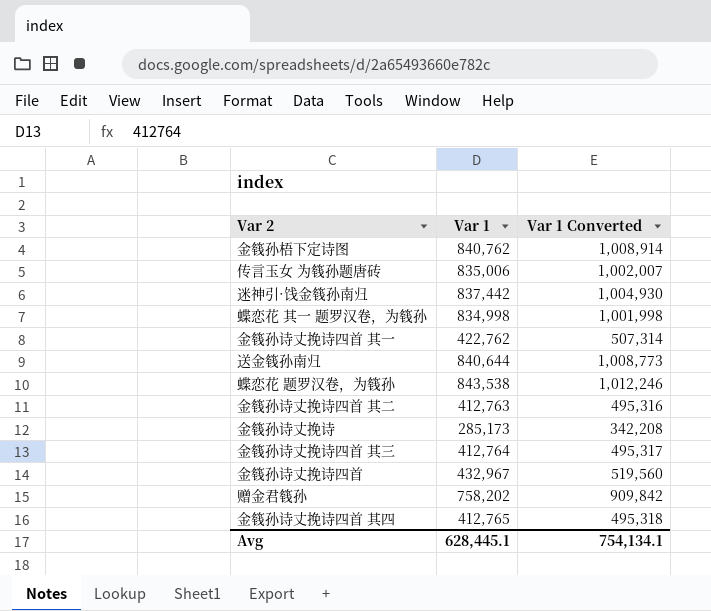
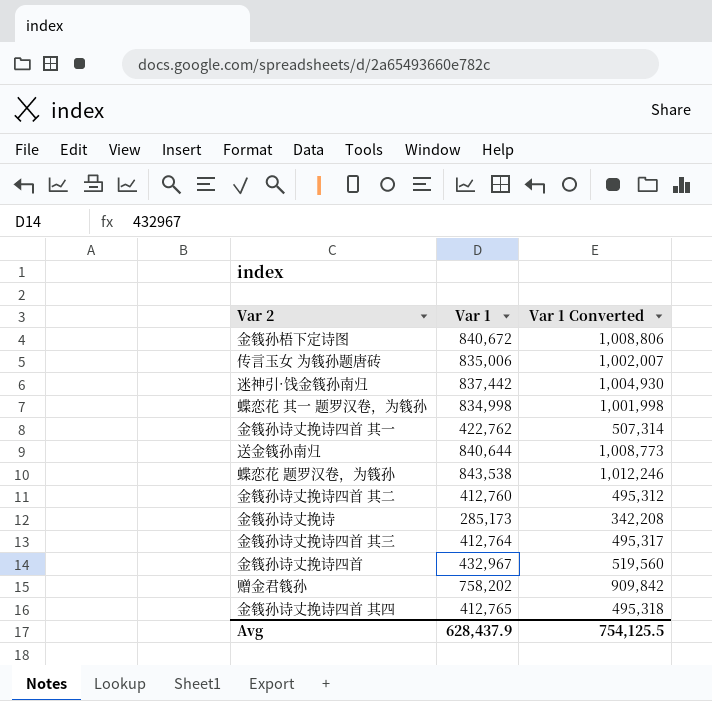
金篯孙梧下定诗图 | Var 1: 840,762 -> 840,672
金篯孙梧下定诗图 | Var 1 Converted: 1,008,914 -> 1,008,806
金篯孙诗丈挽诗四首 其二 | Var 1: 412,763 -> 412,760
金篯孙诗丈挽诗四首 其二 | Var 1 Converted: 495,316 -> 495,312
Avg | Var 1: 628,445.1 -> 628,437.9
Avg | Var 1 Converted: 754,134.1 -> 754,125.5

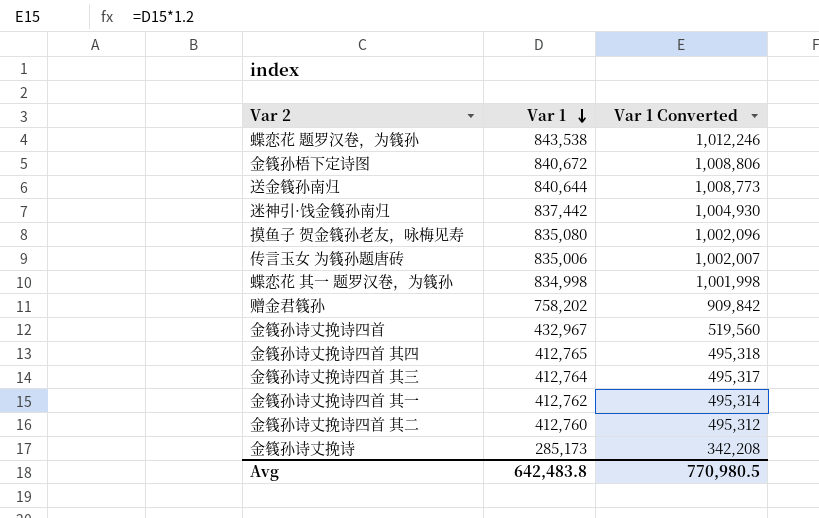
row order: none -> Var 1 descending
row 摸鱼子 贺金篯孙老友，咏梅见寿: none -> 835,080 | 1,002,096
金篯孙诗丈挽诗四首 其一 | Var 1: 422,762 -> 412,762
金篯孙诗丈挽诗四首 其一 | Var 1 Converted: 507,314 -> 495,314
Avg | Var 1: 628,437.9 -> 642,483.8
Avg | Var 1 Converted: 754,125.5 -> 770,980.5

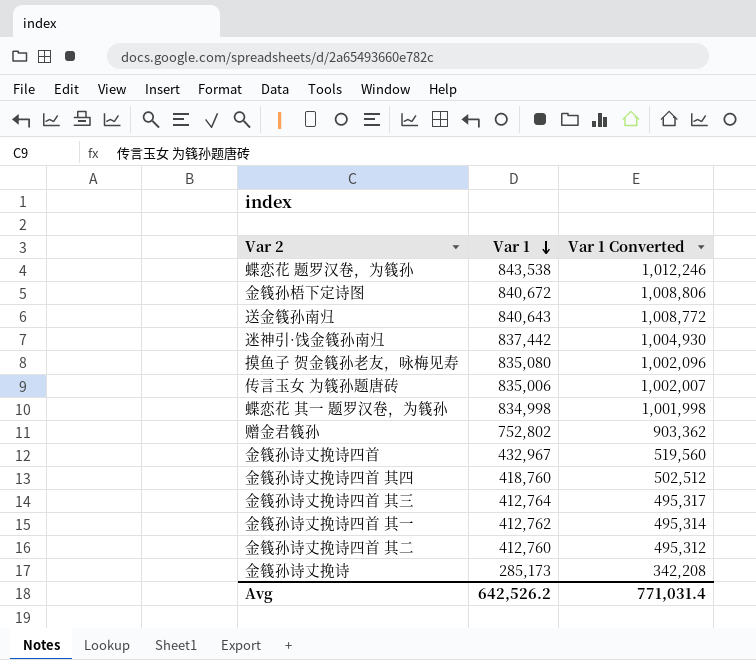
送金篯孙南归 | Var 1: 840,644 -> 840,643
送金篯孙南归 | Var 1 Converted: 1,008,773 -> 1,008,772
赠金君篯孙 | Var 1: 758,202 -> 752,802
赠金君篯孙 | Var 1 Converted: 909,842 -> 903,362
金篯孙诗丈挽诗四首 其四 | Var 1: 412,765 -> 418,760
金篯孙诗丈挽诗四首 其四 | Var 1 Converted: 495,318 -> 502,512
Avg | Var 1: 642,483.8 -> 642,526.2
Avg | Var 1 Converted: 770,980.5 -> 771,031.4

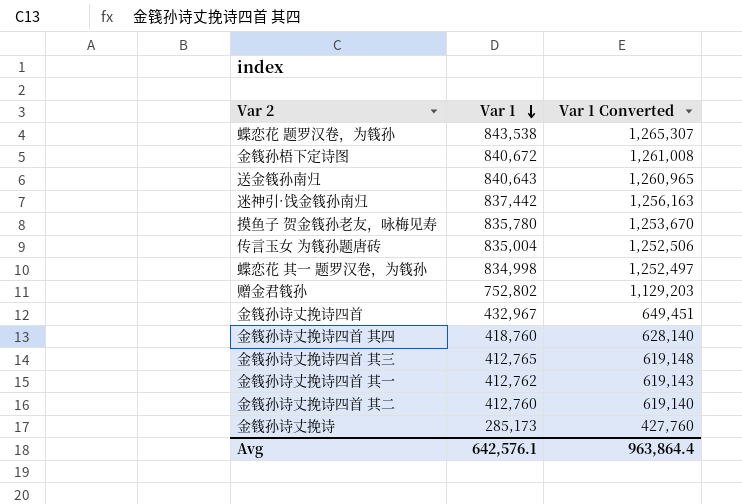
column Var 1 Converted | formula: [Var 1] * 1.2 -> [Var 1] * 1.5
摸鱼子 贺金篯孙老友，咏梅见寿 | Var 1: 835,080 -> 835,780
传言玉女 为篯孙题唐砖 | Var 1: 835,006 -> 835,004
金篯孙诗丈挽诗四首 其三 | Var 1: 412,764 -> 412,765
Avg | Var 1: 642,526.2 -> 642,576.1
Avg | Var 1 Converted: 771,031.4 -> 963,864.4

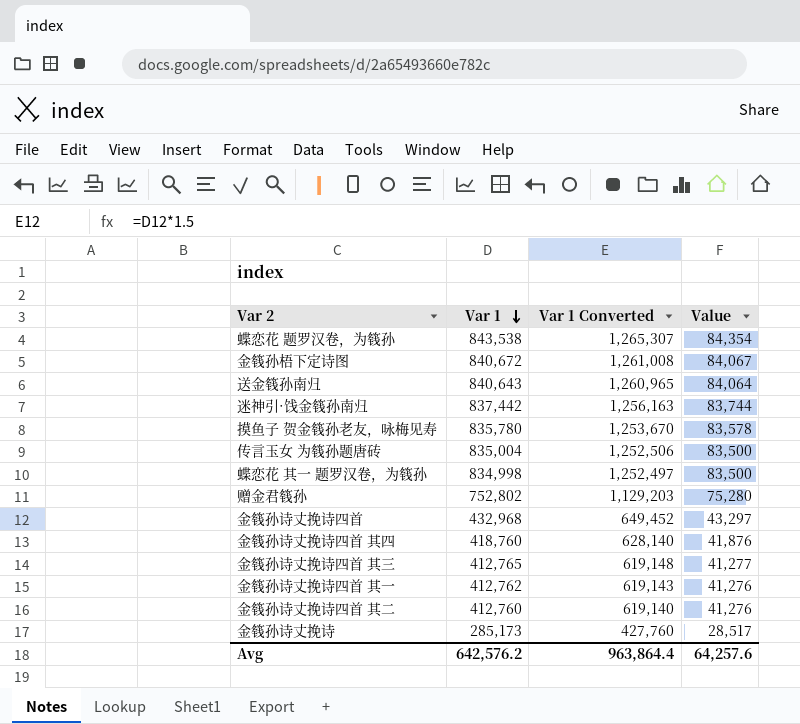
column Value | formula: none -> [Var 1] * 0.1
金篯孙诗丈挽诗四首 | Var 1: 432,967 -> 432,968
金篯孙诗丈挽诗四首 | Var 1 Converted: 649,451 -> 649,452
Avg | Var 1: 642,576.1 -> 642,576.2

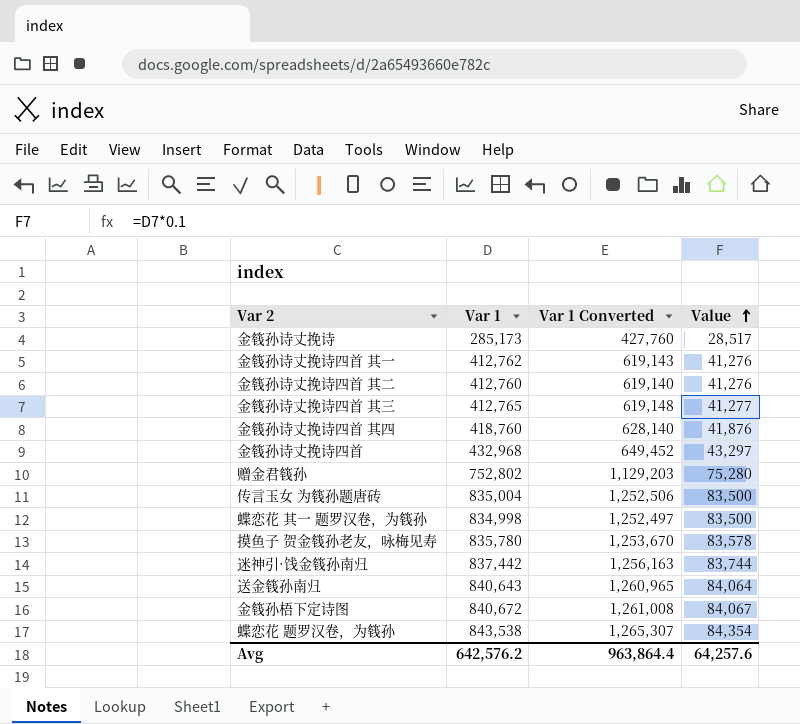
row order: Var 1 descending -> Value ascending

